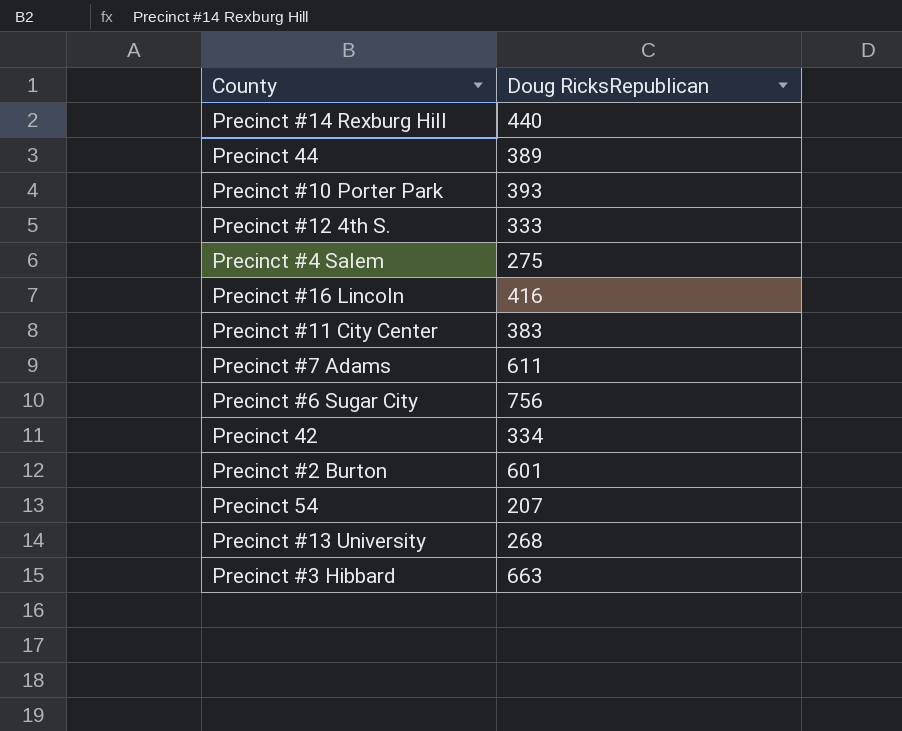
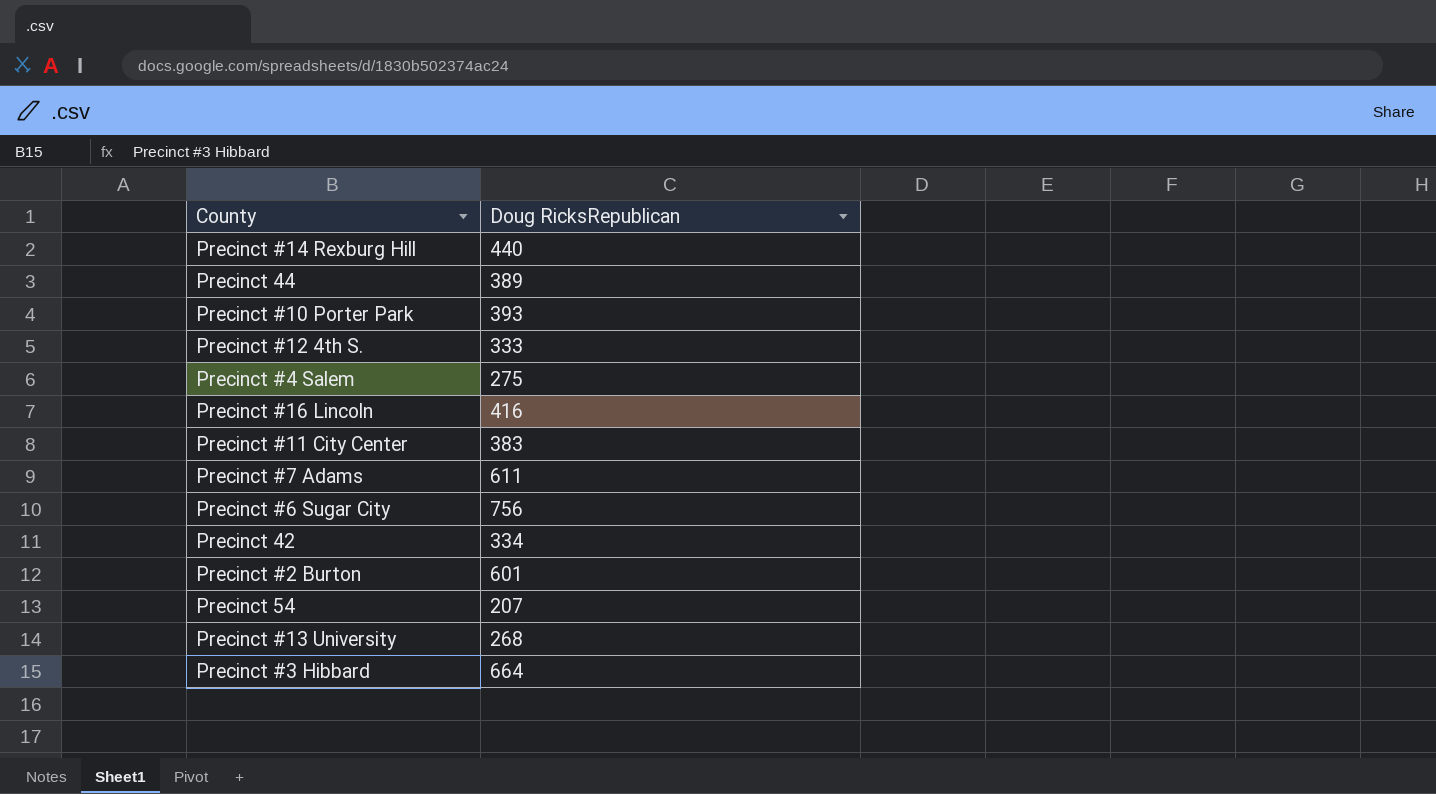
Precinct #3 Hibbard | Doug RicksRepublican: 663 -> 664

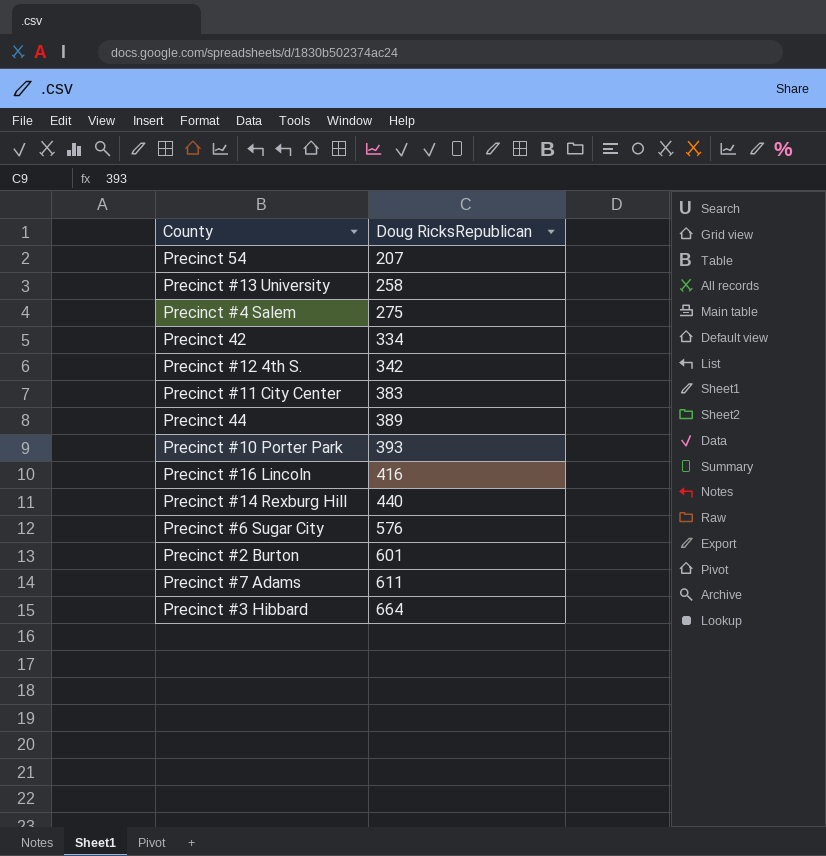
row order: none -> Doug RicksRepublican ascending
Precinct #13 University | Doug RicksRepublican: 268 -> 258
Precinct #12 4th S. | Doug RicksRepublican: 333 -> 342
Precinct #6 Sugar City | Doug RicksRepublican: 756 -> 576

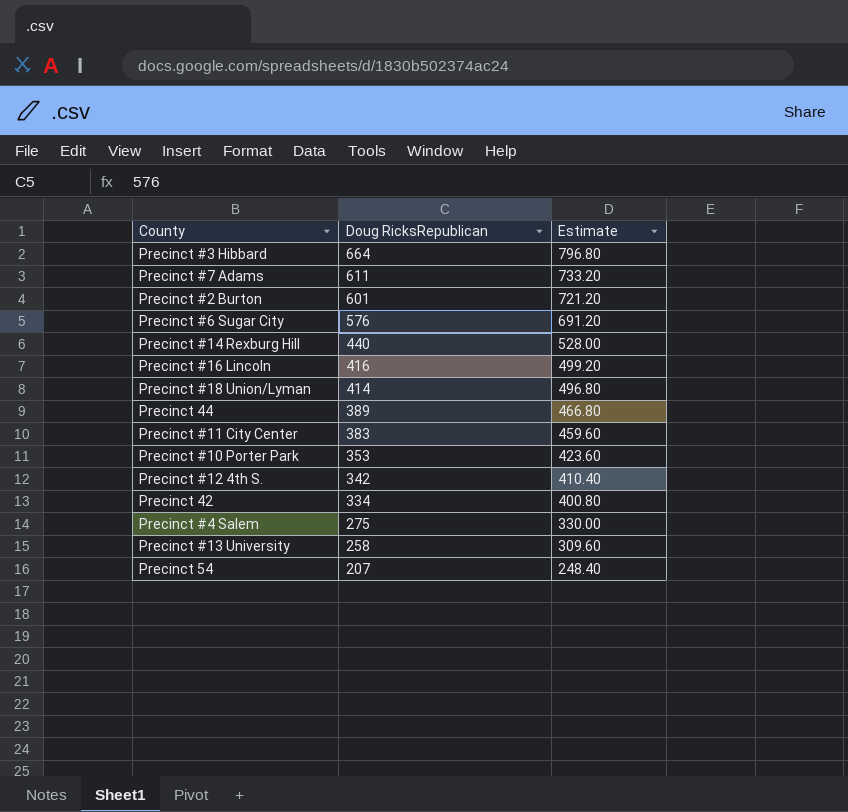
row order: Doug RicksRepublican ascending -> Doug RicksRepublican descending
column Estimate | formula: none -> [Doug RicksRepublican] * 1.2
row Precinct #18 Union/Lyman: none -> 414 | 496.80
Precinct #10 Porter Park | Doug RicksRepublican: 393 -> 353

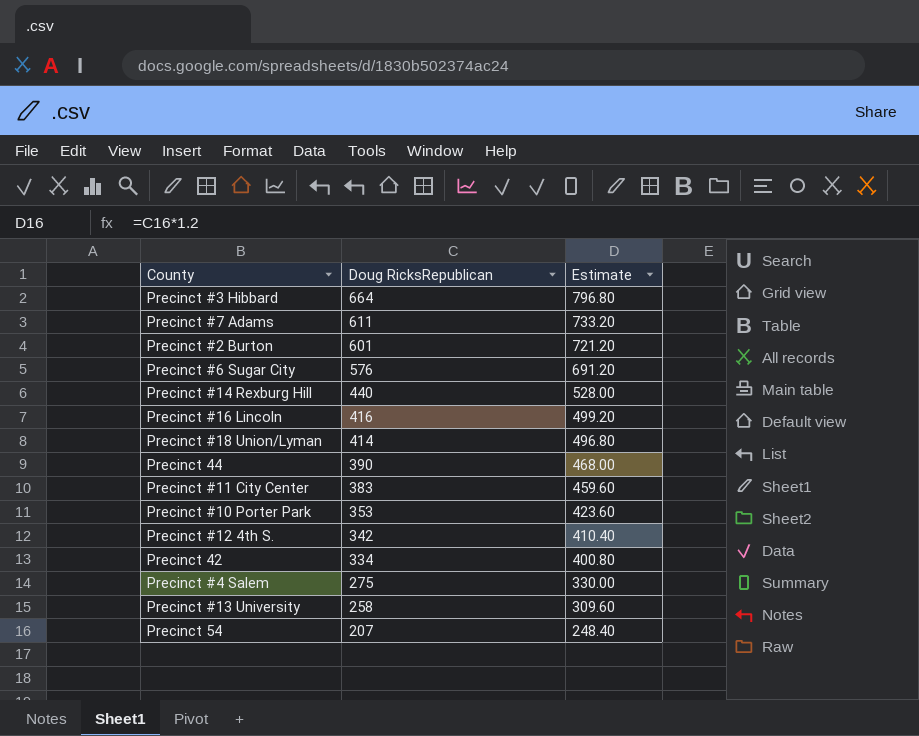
Precinct 44 | Doug RicksRepublican: 389 -> 390
Precinct 44 | Estimate: 466.80 -> 468.00

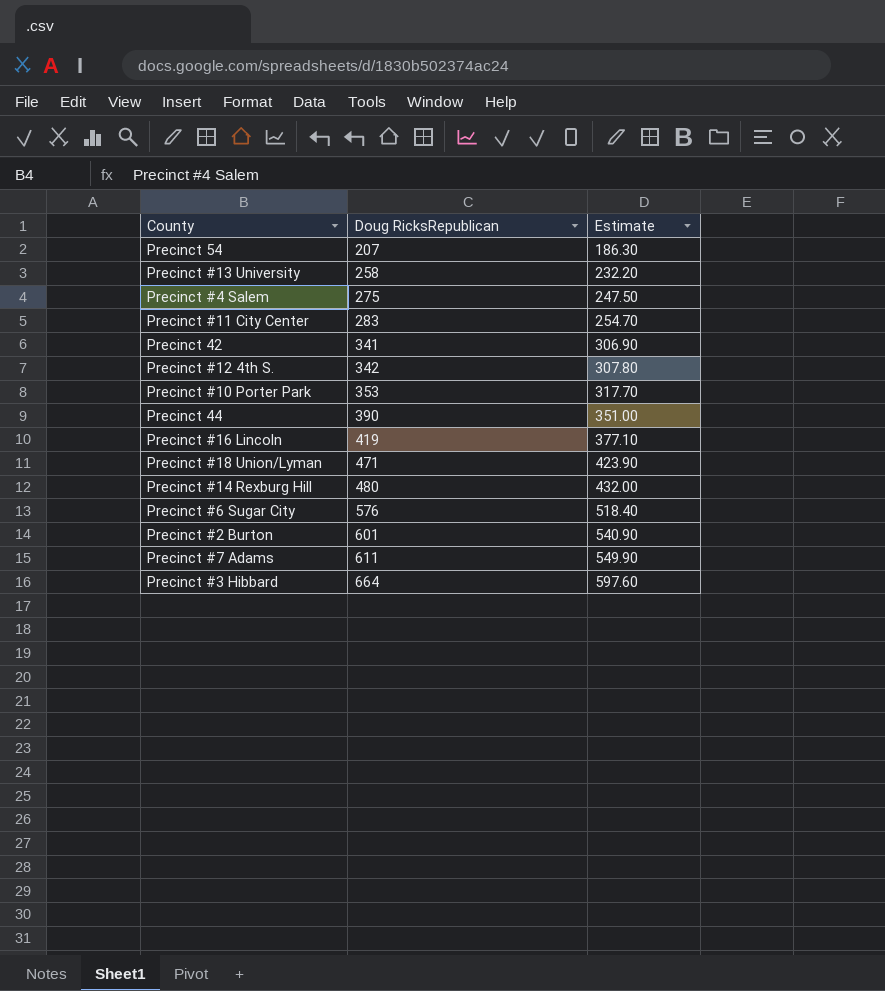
row order: Doug RicksRepublican descending -> Doug RicksRepublican ascending
column Estimate | formula: [Doug RicksRepublican] * 1.2 -> [Doug RicksRepublican] * 0.9
Precinct #11 City Center | Doug RicksRepublican: 383 -> 283
Precinct 42 | Doug RicksRepublican: 334 -> 341
Precinct #16 Lincoln | Doug RicksRepublican: 416 -> 419
Precinct #18 Union/Lyman | Doug RicksRepublican: 414 -> 471
Precinct #14 Rexburg Hill | Doug RicksRepublican: 440 -> 480

